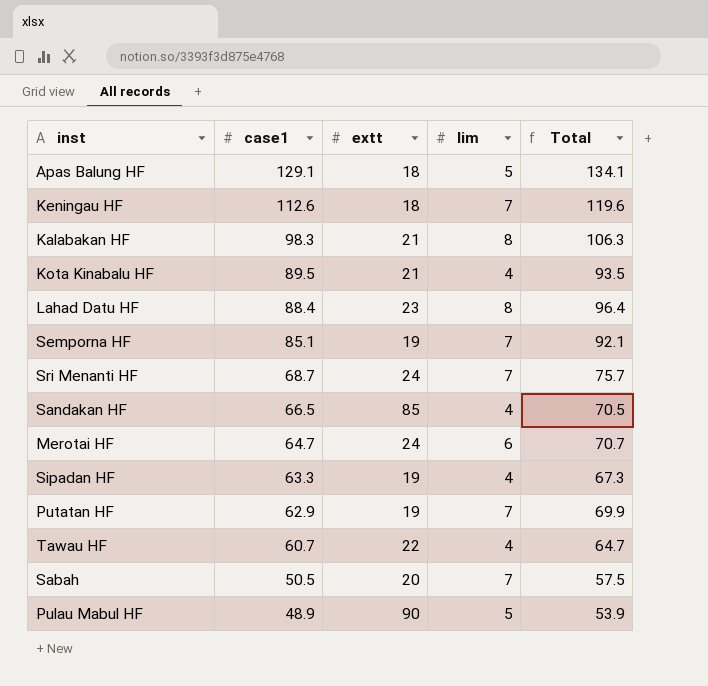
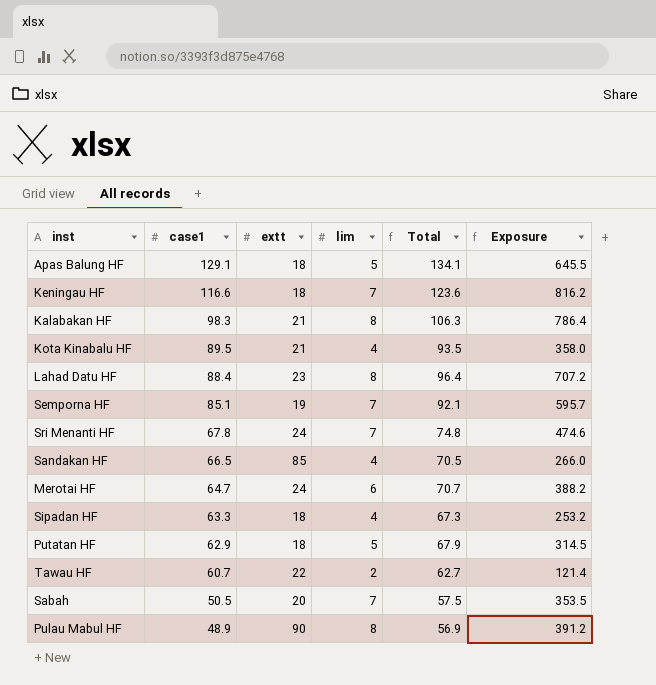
column Exposure | formula: none -> [case1] * [lim]
Keningau HF | case1: 112.6 -> 116.6
Keningau HF | Total: 119.6 -> 123.6
Sri Menanti HF | case1: 68.7 -> 67.8
Sri Menanti HF | Total: 75.7 -> 74.8
Sipadan HF | extt: 19 -> 18
Putatan HF | extt: 19 -> 18
Putatan HF | lim: 7 -> 5
Putatan HF | Total: 69.9 -> 67.9
Tawau HF | lim: 4 -> 2
Tawau HF | Total: 64.7 -> 62.7
Pulau Mabul HF | lim: 5 -> 8
Pulau Mabul HF | Total: 53.9 -> 56.9

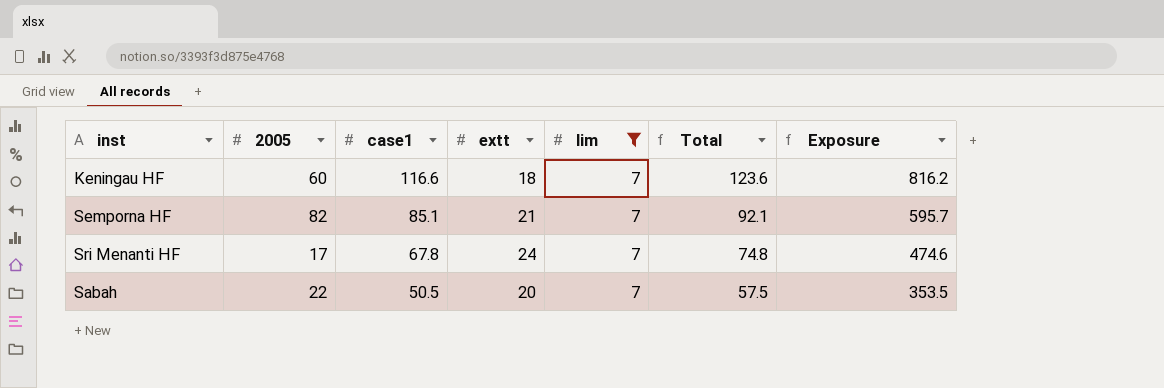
filter: none -> lim = 7
column 2005 | position: none -> 2
Semporna HF | extt: 19 -> 21

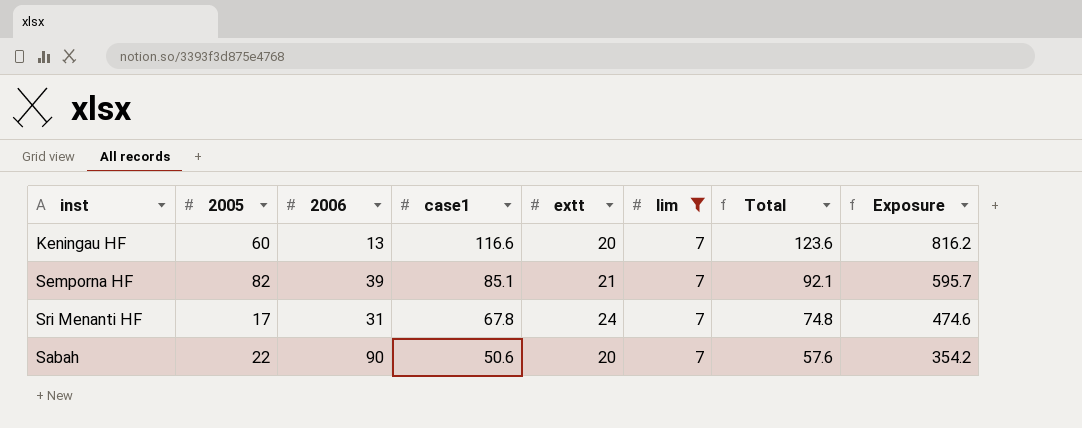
column 2006 | position: none -> 3
Keningau HF | extt: 18 -> 20
Sabah | case1: 50.5 -> 50.6
Sabah | Total: 57.5 -> 57.6
Sabah | Exposure: 353.5 -> 354.2

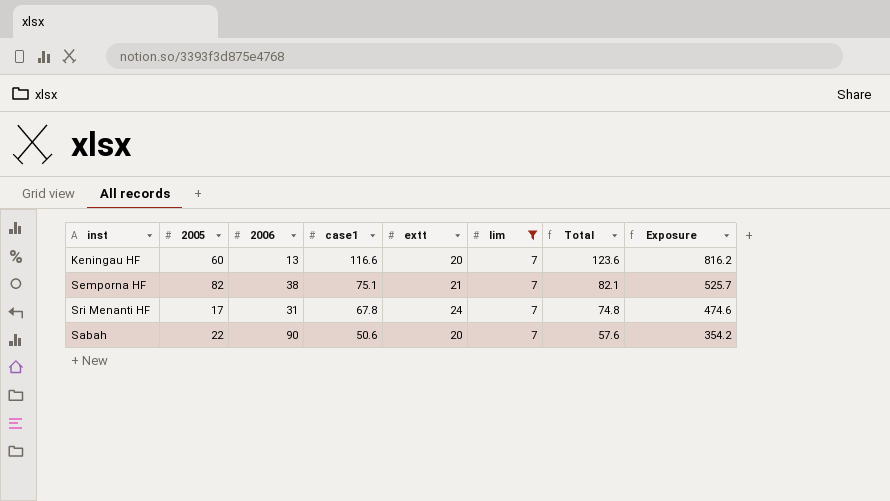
Semporna HF | 2006: 39 -> 38
Semporna HF | case1: 85.1 -> 75.1
Semporna HF | Total: 92.1 -> 82.1
Semporna HF | Exposure: 595.7 -> 525.7

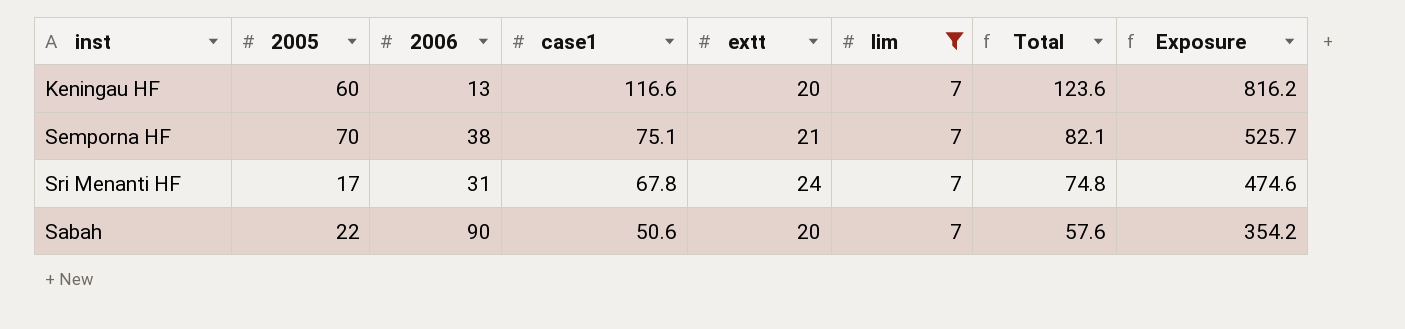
Semporna HF | 2005: 82 -> 70

